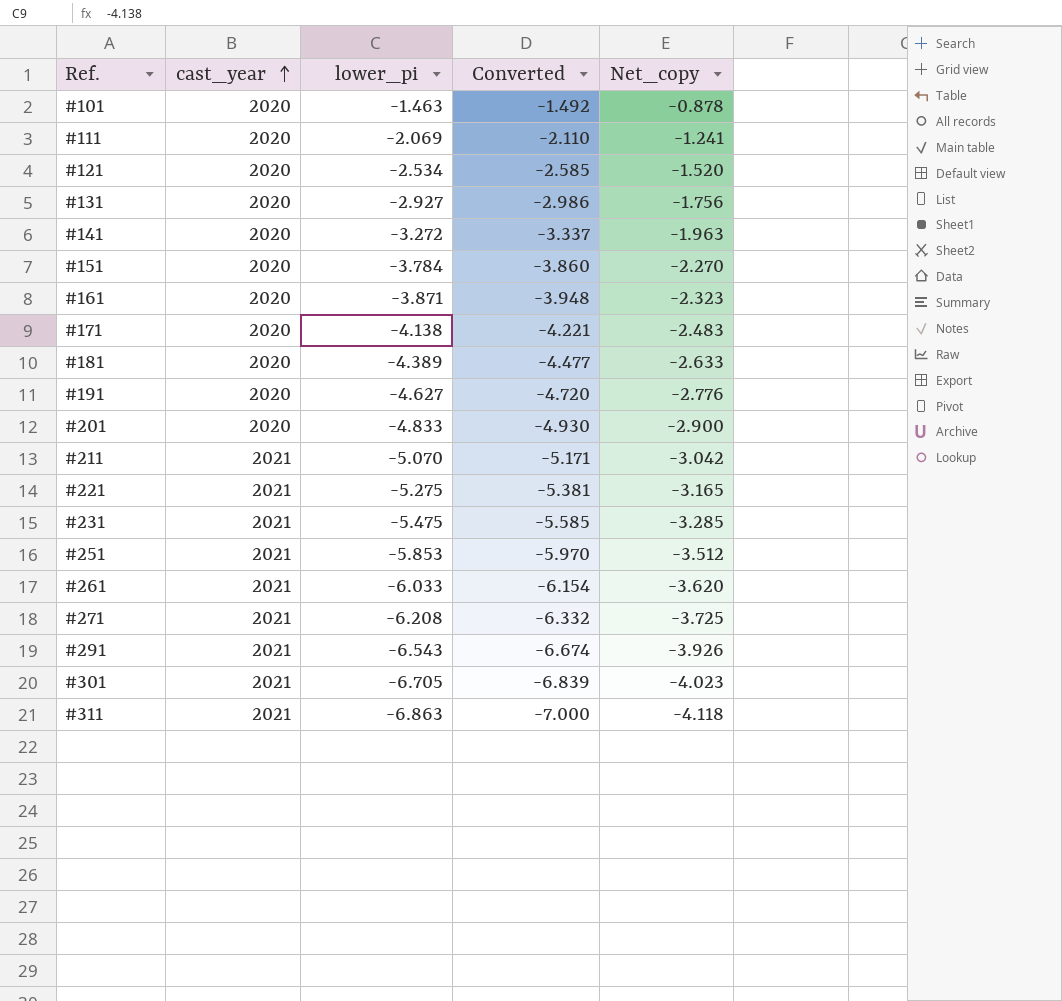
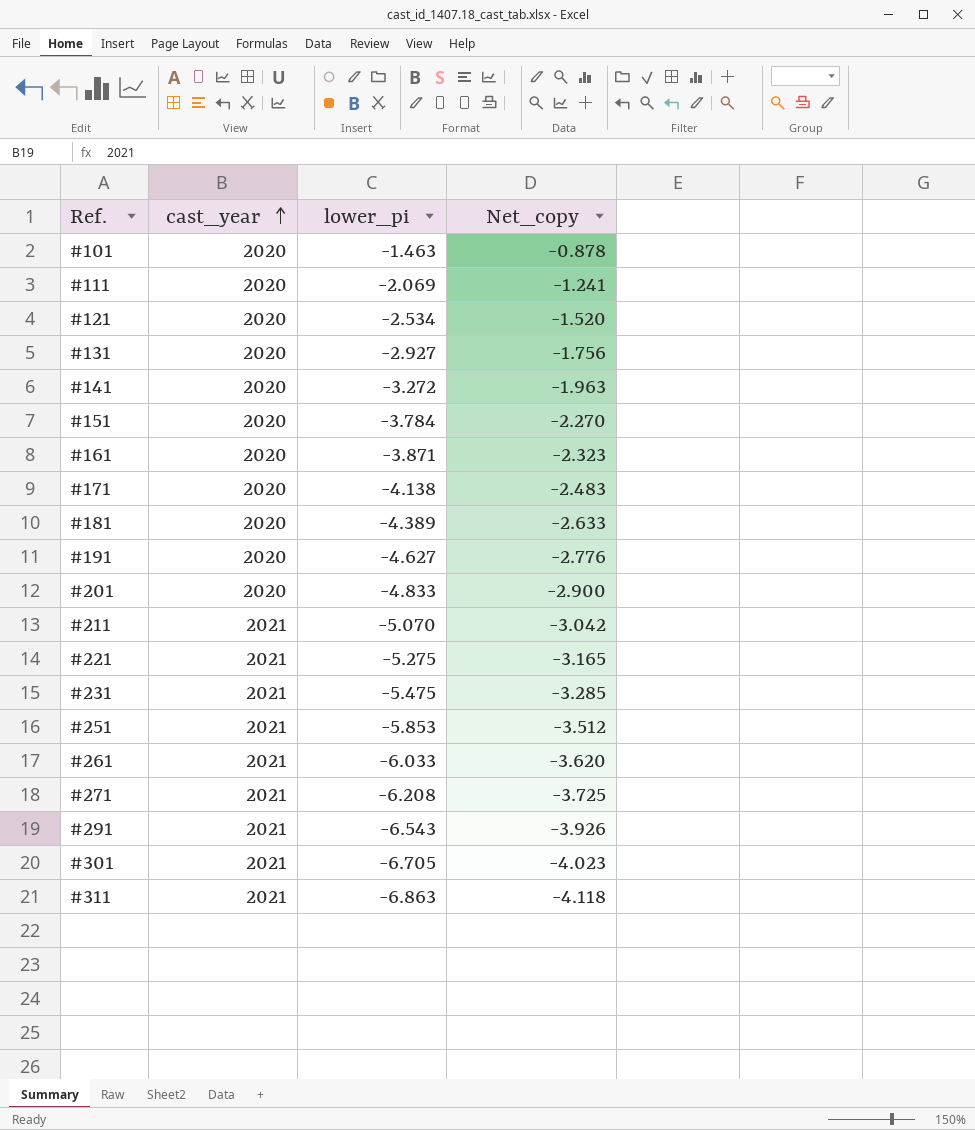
column Converted | formula: [lower_pi] * 1.02 -> none

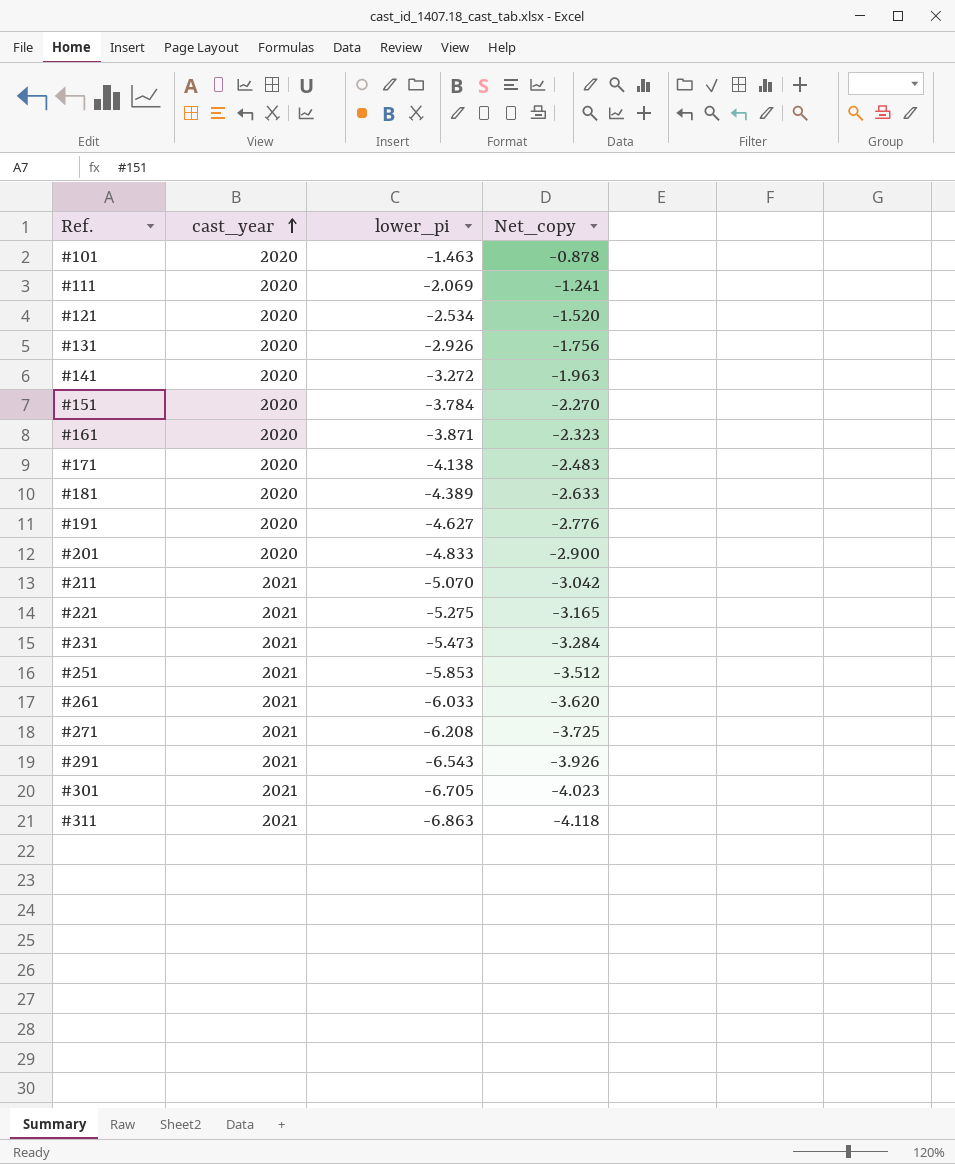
#131 | lower_pi: -2.927 -> -2.926
#231 | lower_pi: -5.475 -> -5.473
#231 | Net_copy: -3.285 -> -3.284

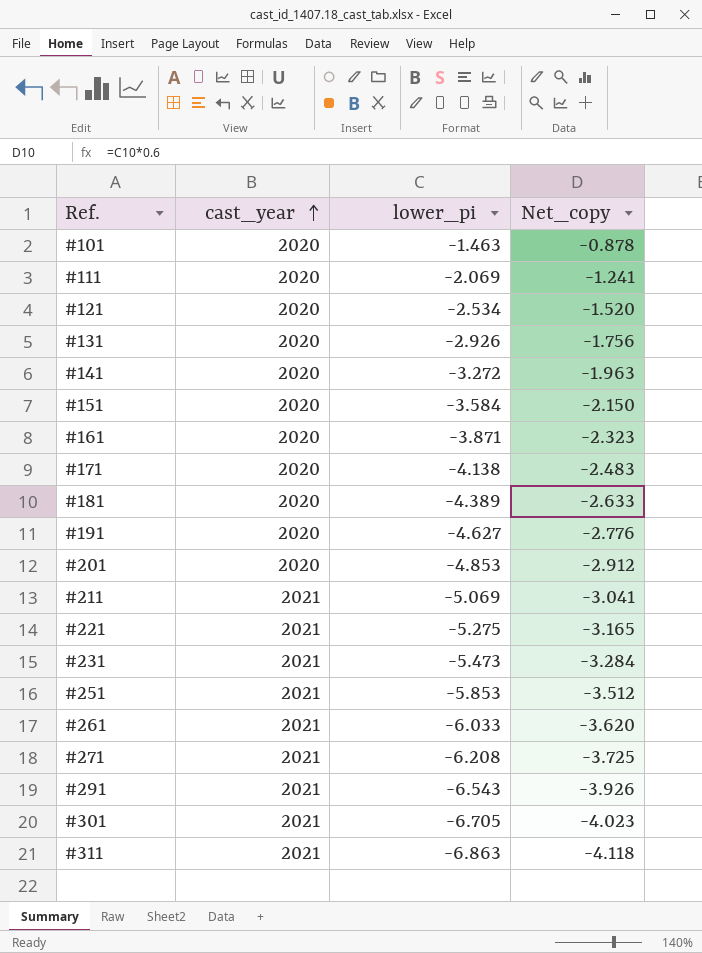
#151 | lower_pi: -3.784 -> -3.584
#151 | Net_copy: -2.270 -> -2.150
#201 | lower_pi: -4.833 -> -4.853
#201 | Net_copy: -2.900 -> -2.912
#211 | lower_pi: -5.070 -> -5.069
#211 | Net_copy: -3.042 -> -3.041

